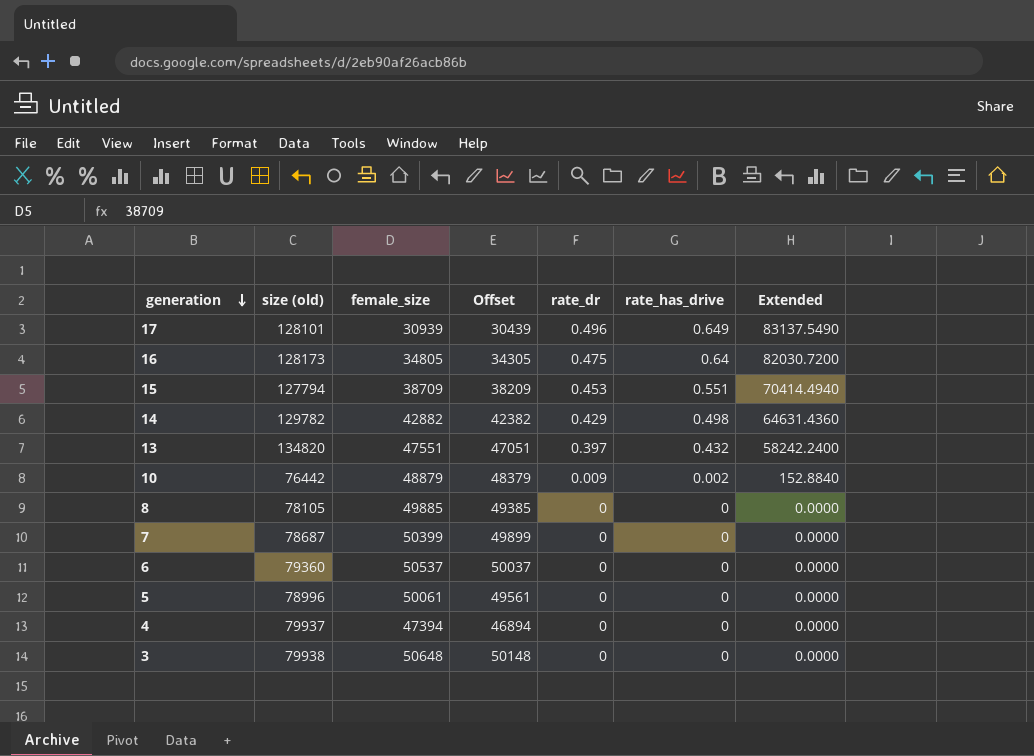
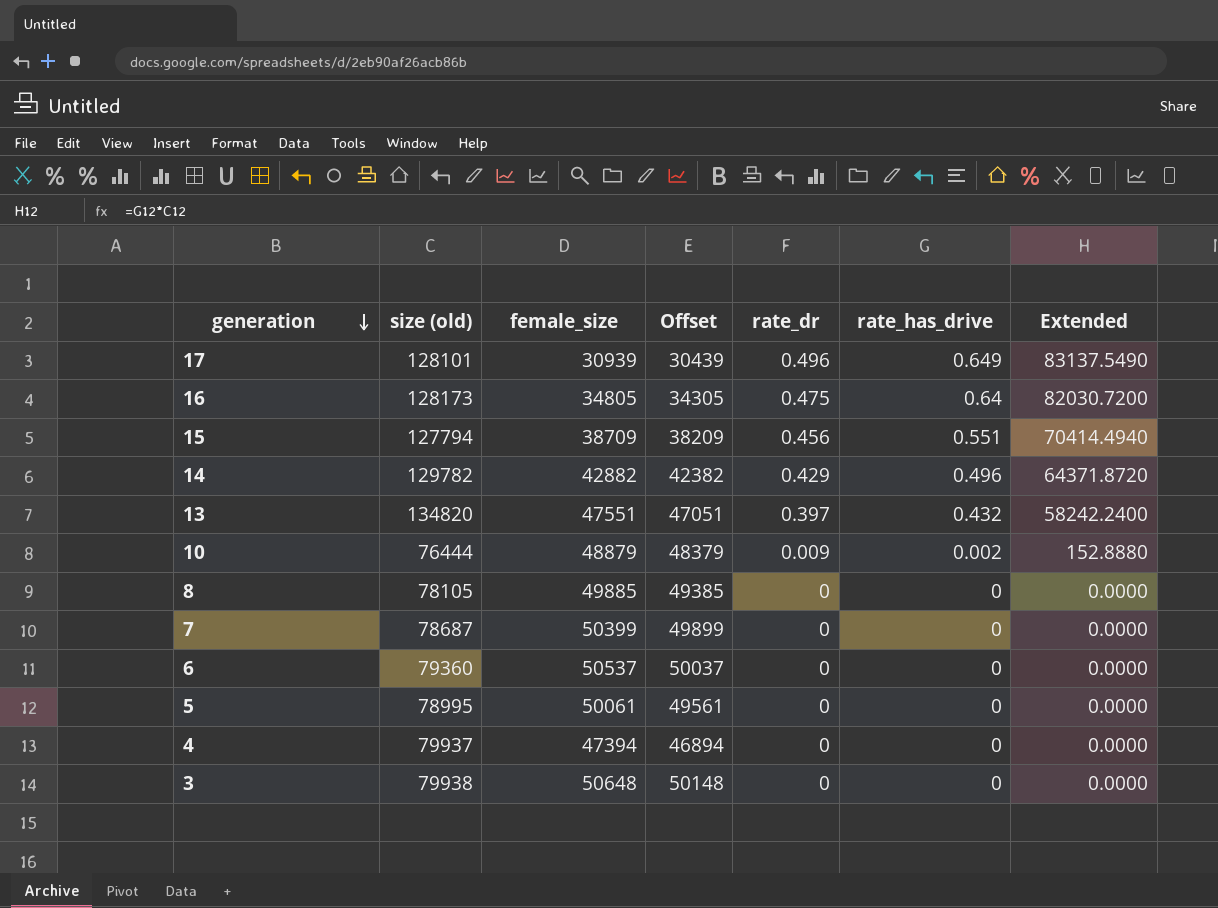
15 | rate_dr: 0.453 -> 0.456
14 | rate_has_drive: 0.498 -> 0.496
14 | Extended: 64631.4360 -> 64371.8720
10 | size (old): 76442 -> 76444
10 | Extended: 152.8840 -> 152.8880
5 | size (old): 78996 -> 78995

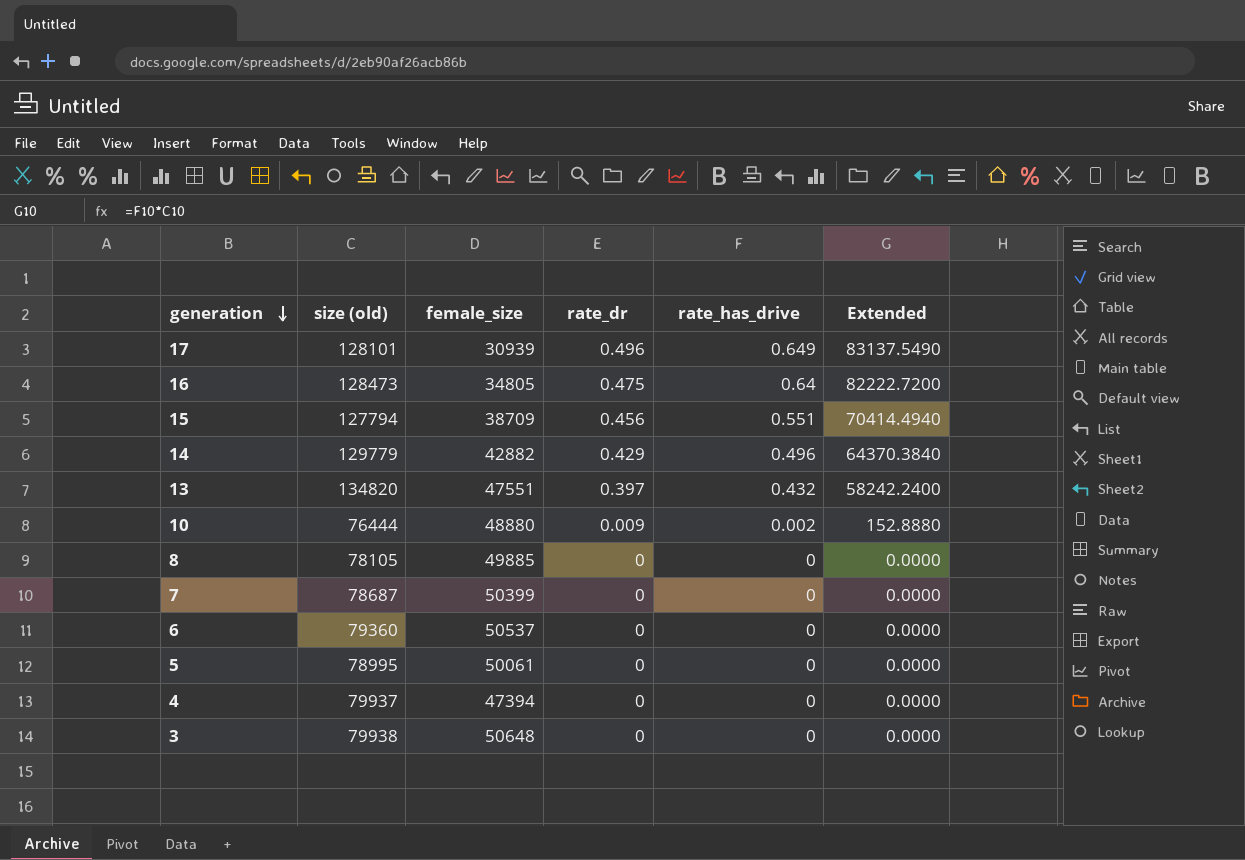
column Offset | formula: [female_size] - 500 -> none
16 | size (old): 128173 -> 128473
16 | Extended: 82030.7200 -> 82222.7200
14 | size (old): 129782 -> 129779
14 | Extended: 64371.8720 -> 64370.3840
10 | female_size: 48879 -> 48880

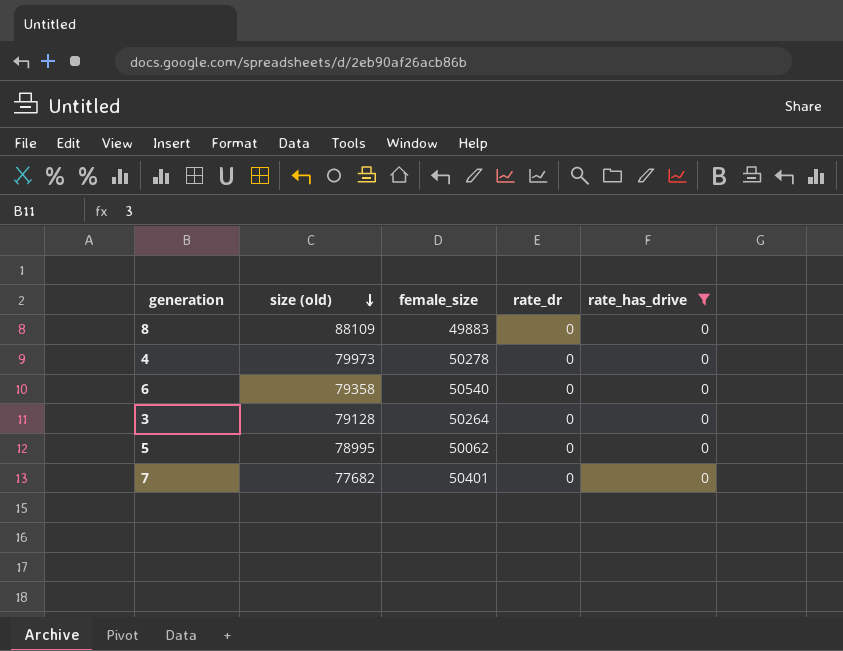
filter: none -> rate_has_drive = 0
row order: generation descending -> size (old) descending
column Extended | formula: [size (old)] * [rate_has_drive] -> none
8 | size (old): 78105 -> 88109
8 | female_size: 49885 -> 49883
4 | size (old): 79937 -> 79973
4 | female_size: 47394 -> 50278
6 | size (old): 79360 -> 79358
6 | female_size: 50537 -> 50540
3 | size (old): 79938 -> 79128
3 | female_size: 50648 -> 50264
5 | female_size: 50061 -> 50062
7 | size (old): 78687 -> 77682
7 | female_size: 50399 -> 50401

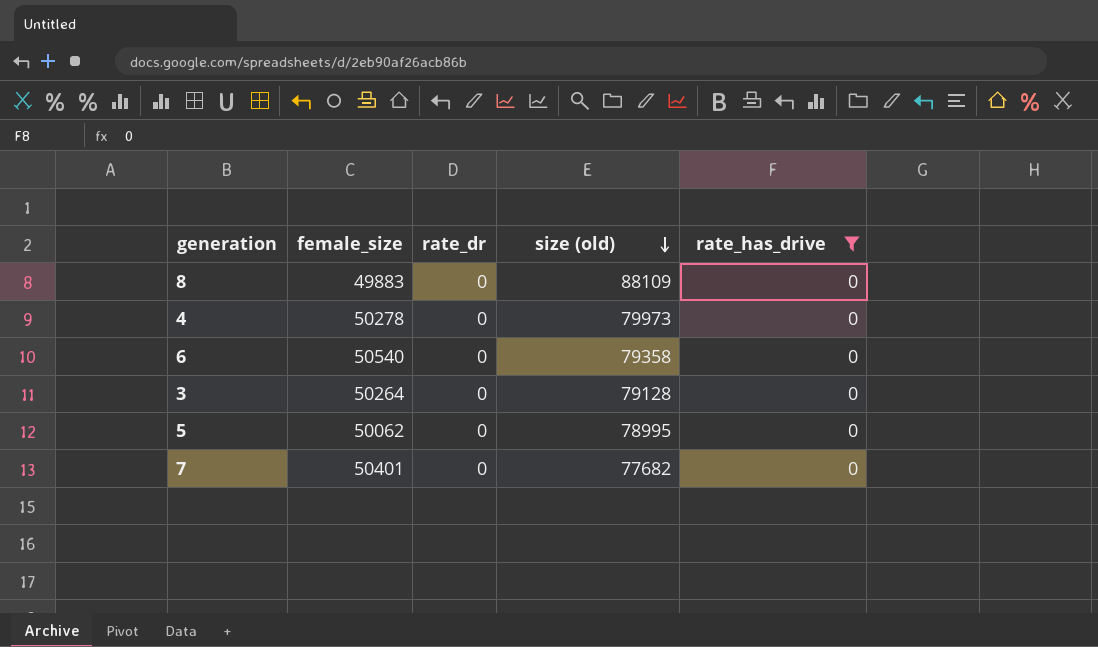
column size (old) | position: 2 -> 4

